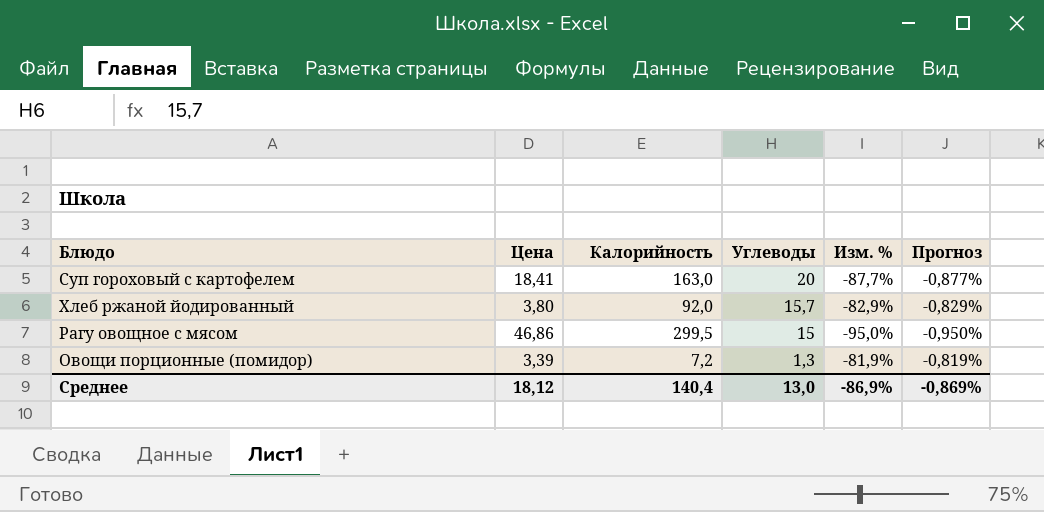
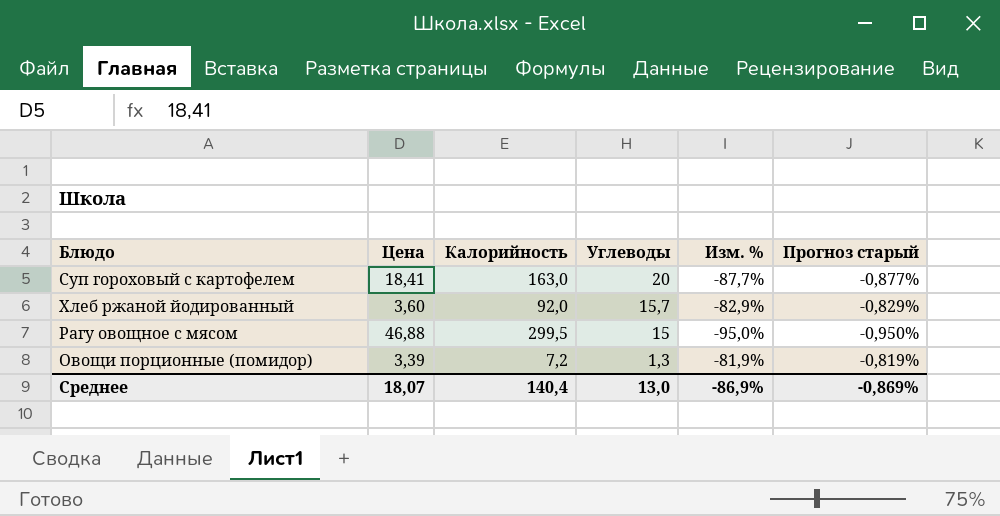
column name: Прогноз -> Прогноз старый
Хлеб ржаной йодированный | Цена: 3,80 -> 3,60
Рагу овощное с мясом | Цена: 46,86 -> 46,88
Среднее | Цена: 18,12 -> 18,07

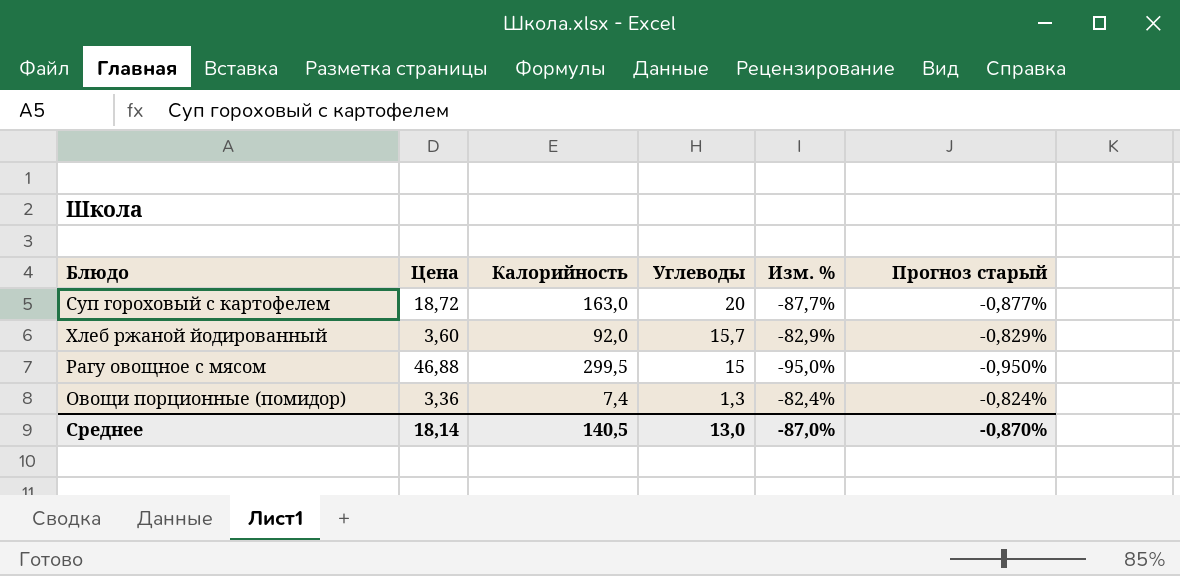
Суп гороховый с картофелем | Цена: 18,41 -> 18,72
Овощи порционные (помидор) | Цена: 3,39 -> 3,36
Овощи порционные (помидор) | Калорийность: 7,2 -> 7,4
Овощи порционные (помидор) | Изм. %: -81,9% -> -82,4%
Овощи порционные (помидор) | Прогноз старый: -0,819% -> -0,824%
Среднее | Цена: 18,07 -> 18,14
Среднее | Калорийность: 140,4 -> 140,5
Среднее | Изм. %: -86,9% -> -87,0%
Среднее | Прогноз старый: -0,869% -> -0,870%

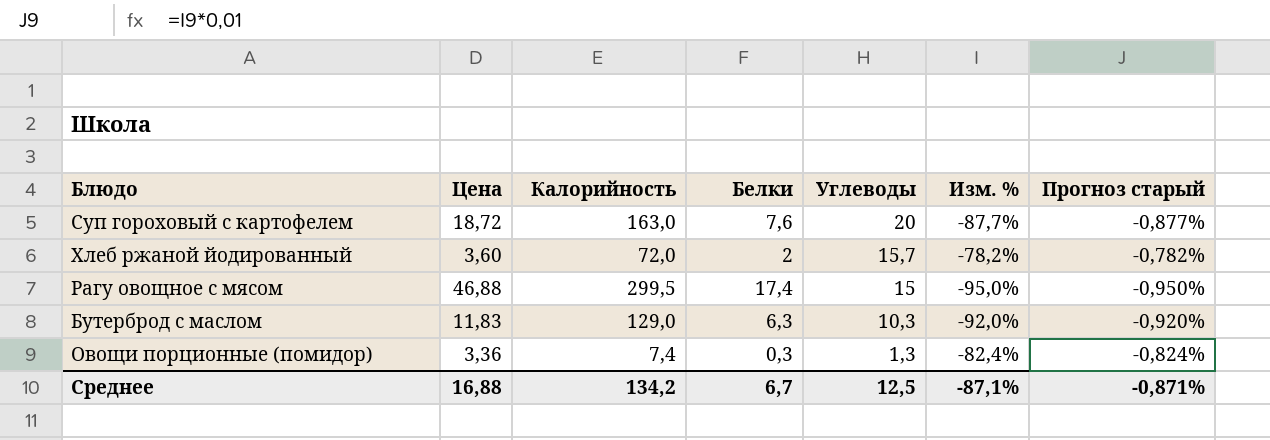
column Белки | position: none -> 4
Хлеб ржаной йодированный | Калорийность: 92,0 -> 72,0
Хлеб ржаной йодированный | Изм. %: -82,9% -> -78,2%
Хлеб ржаной йодированный | Прогноз старый: -0,829% -> -0,782%
row Бутерброд с маслом: none -> 11,83 | 129,0 | 6,3 | 10,3 | -92,0% | -0,920%
Среднее | Цена: 18,14 -> 16,88
Среднее | Калорийность: 140,5 -> 134,2
Среднее | Углеводы: 13,0 -> 12,5
Среднее | Изм. %: -87,0% -> -87,1%
Среднее | Прогноз старый: -0,870% -> -0,871%

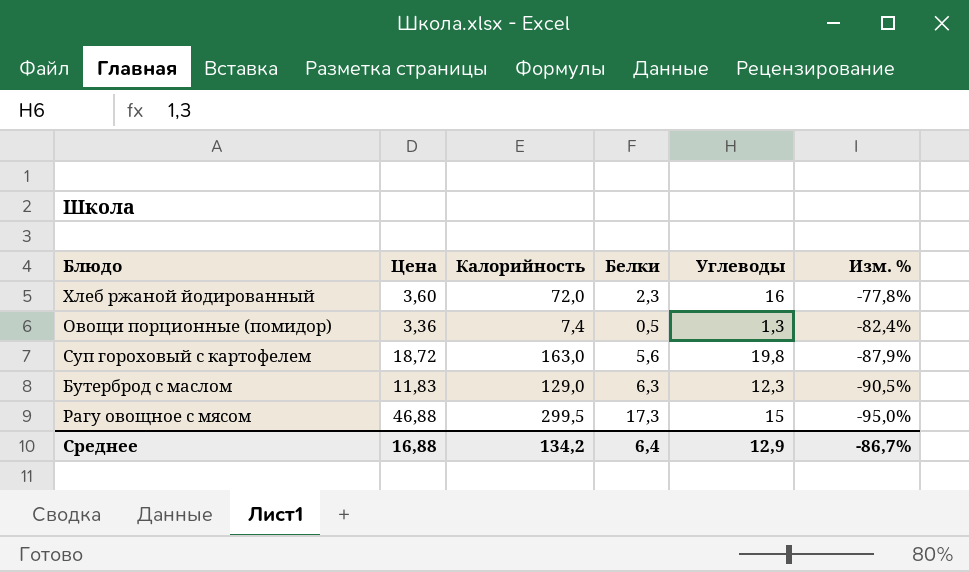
row order: Углеводы descending -> Изм. % descending
column Прогноз старый | formula: [Изм. %] * 0,01 -> none
Хлеб ржаной йодированный | Белки: 2 -> 2,3
Хлеб ржаной йодированный | Углеводы: 15,7 -> 16
Хлеб ржаной йодированный | Изм. %: -78,2% -> -77,8%
Овощи порционные (помидор) | Белки: 0,3 -> 0,5
Суп гороховый с картофелем | Белки: 7,6 -> 5,6
Суп гороховый с картофелем | Углеводы: 20 -> 19,8
Суп гороховый с картофелем | Изм. %: -87,7% -> -87,9%
Бутерброд с маслом | Углеводы: 10,3 -> 12,3
Бутерброд с маслом | Изм. %: -92,0% -> -90,5%
Рагу овощное с мясом | Белки: 17,4 -> 17,3
Среднее | Белки: 6,7 -> 6,4
Среднее | Углеводы: 12,5 -> 12,9
Среднее | Изм. %: -87,1% -> -86,7%

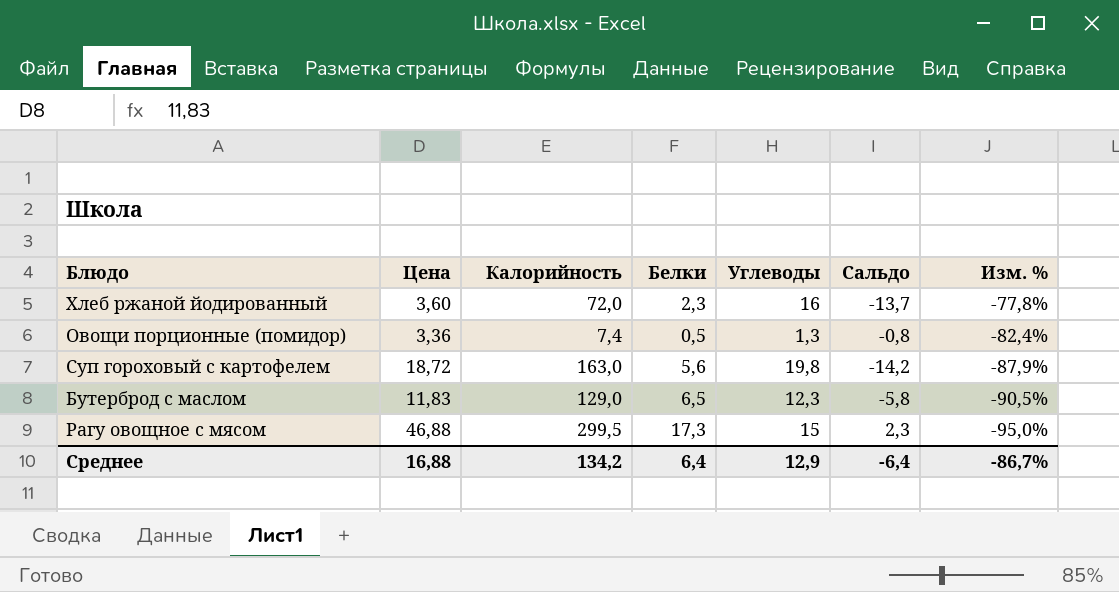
column Сальдо | formula: none -> [Белки] - [Углеводы]
Бутерброд с маслом | Белки: 6,3 -> 6,5

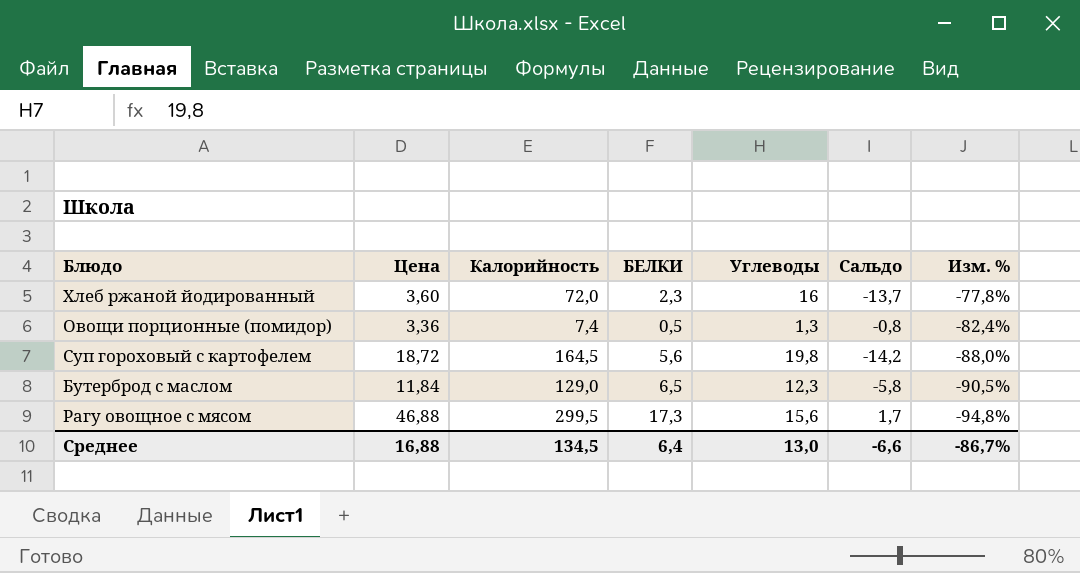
column name: Белки -> БЕЛКИ
Суп гороховый с картофелем | Калорийность: 163,0 -> 164,5
Суп гороховый с картофелем | Изм. %: -87,9% -> -88,0%
Бутерброд с маслом | Цена: 11,83 -> 11,84
Рагу овощное с мясом | Углеводы: 15 -> 15,6
Рагу овощное с мясом | Сальдо: 2,3 -> 1,7
Рагу овощное с мясом | Изм. %: -95,0% -> -94,8%
Среднее | Калорийность: 134,2 -> 134,5
Среднее | Углеводы: 12,9 -> 13,0
Среднее | Сальдо: -6,4 -> -6,6

